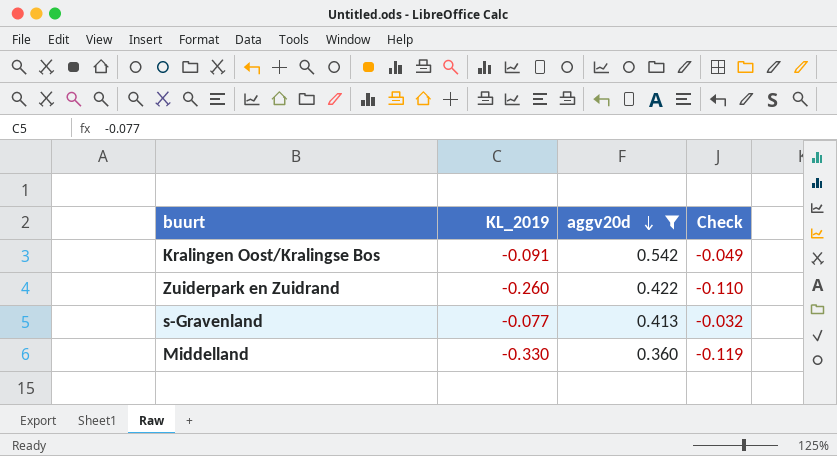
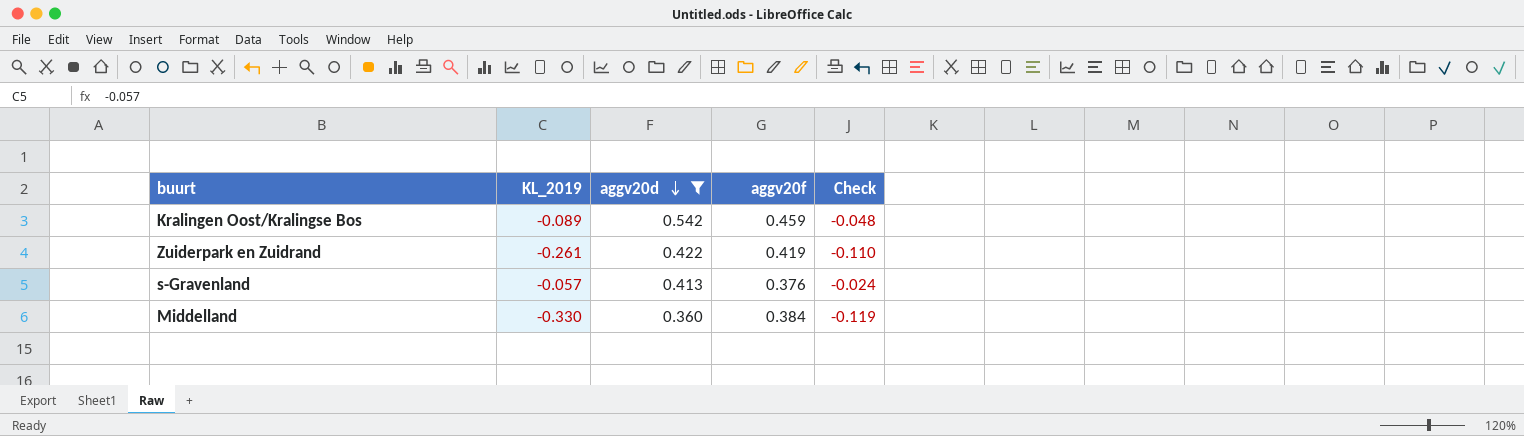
column aggv20f | position: none -> 4
Kralingen Oost/Kralingse Bos | KL_2019: -0.091 -> -0.089
Kralingen Oost/Kralingse Bos | Check: -0.049 -> -0.048
Zuiderpark en Zuidrand | KL_2019: -0.260 -> -0.261
s-Gravenland | KL_2019: -0.077 -> -0.057
s-Gravenland | Check: -0.032 -> -0.024

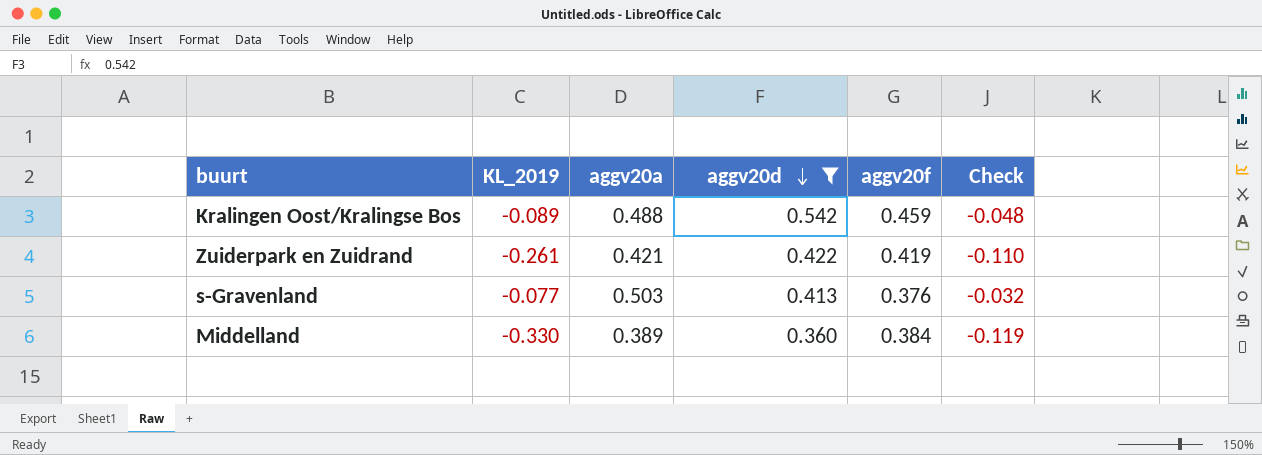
column aggv20a | position: none -> 3
s-Gravenland | KL_2019: -0.057 -> -0.077
s-Gravenland | Check: -0.024 -> -0.032

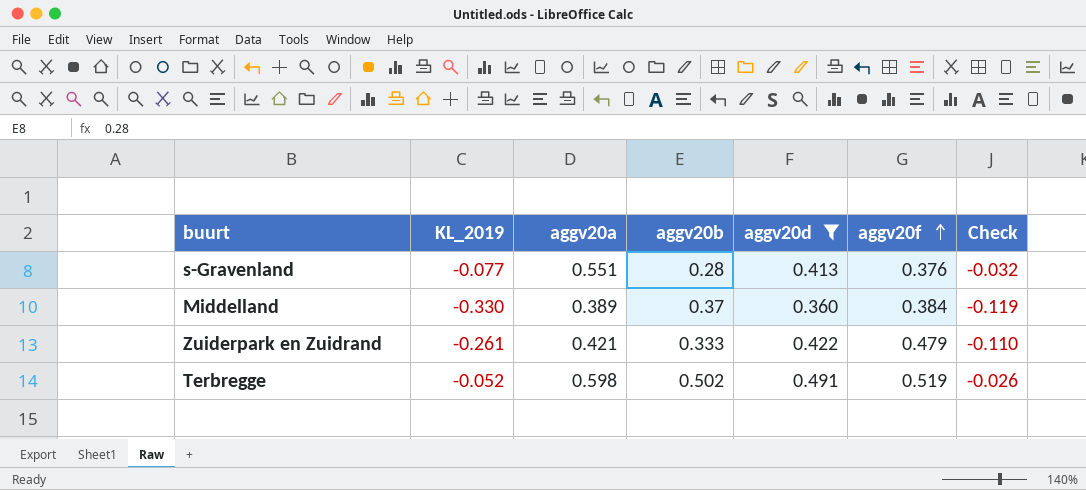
row order: aggv20d descending -> aggv20f ascending
column aggv20b | position: none -> 4
row Kralingen Oost/Kralingse Bos: -0.089 | 0.488 | 0.542 | 0.459 | -0.048 -> none
s-Gravenland | aggv20a: 0.503 -> 0.551
Zuiderpark en Zuidrand | aggv20f: 0.419 -> 0.479
row Terbregge: none -> -0.052 | 0.598 | 0.502 | 0.491 | 0.519 | -0.026

